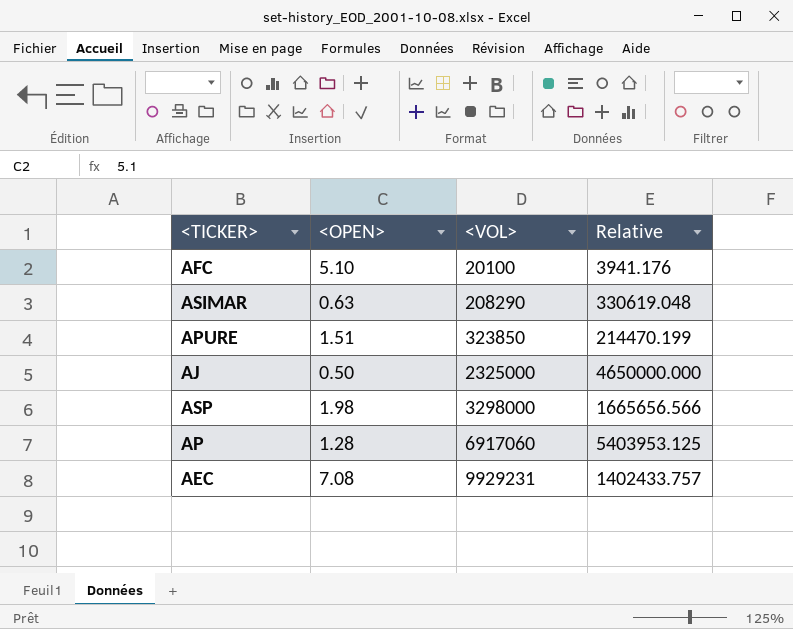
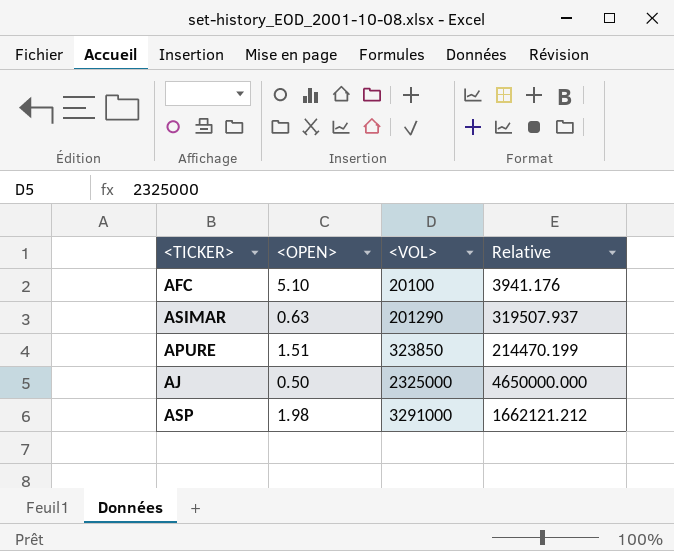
row AP: 1.28 | 6917060 | 5403953.125 -> none
row AEC: 7.08 | 9929231 | 1402433.757 -> none
ASIMAR | <VOL>: 208290 -> 201290
ASIMAR | Relative: 330619.048 -> 319507.937
ASP | <VOL>: 3298000 -> 3291000
ASP | Relative: 1665656.566 -> 1662121.212

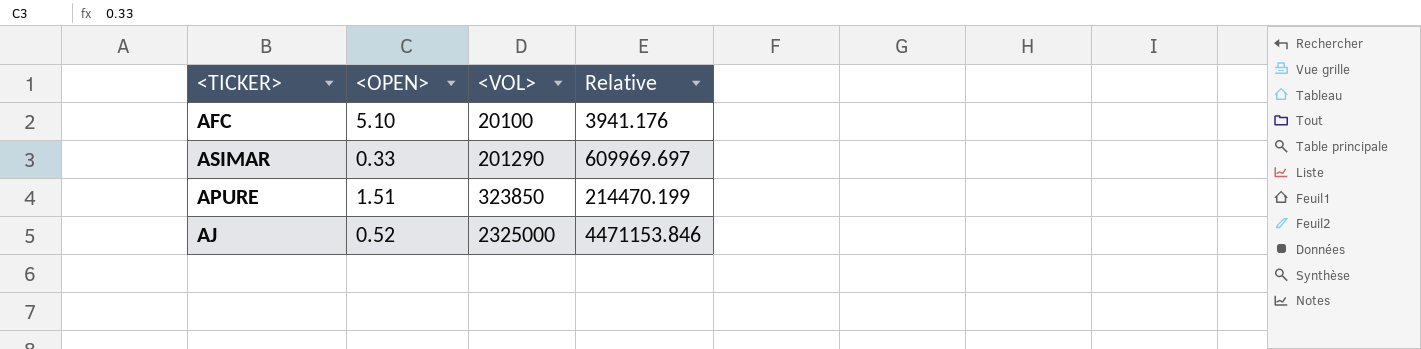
row ASP: 1.98 | 3291000 | 1662121.212 -> none
ASIMAR | <OPEN>: 0.63 -> 0.33
ASIMAR | Relative: 319507.937 -> 609969.697
AJ | <OPEN>: 0.50 -> 0.52
AJ | Relative: 4650000.000 -> 4471153.846

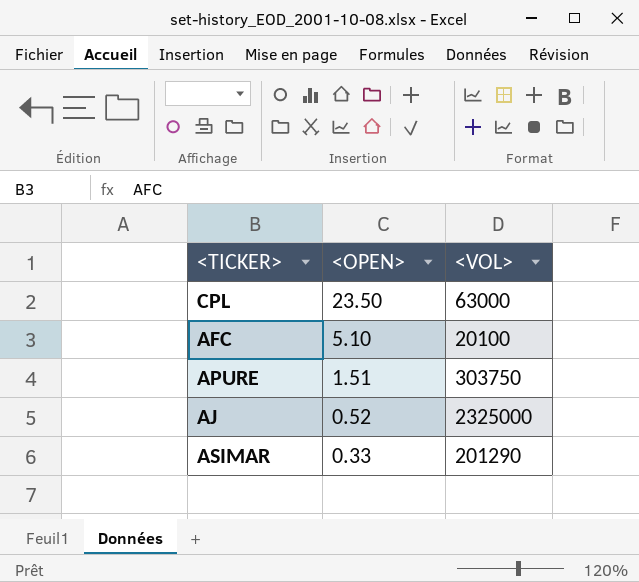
row order: <VOL> ascending -> <OPEN> descending
column Relative | formula: [<VOL>] / [<OPEN>] -> none
row CPL: none -> 23.50 | 63000
APURE | <VOL>: 323850 -> 303750

